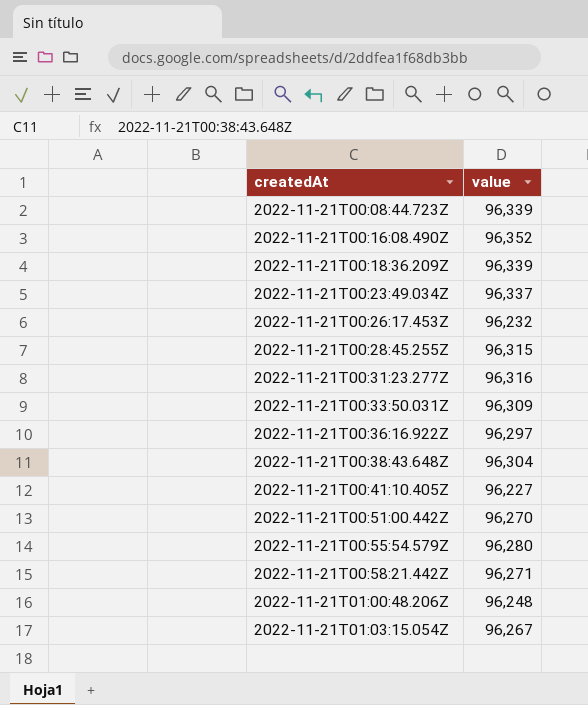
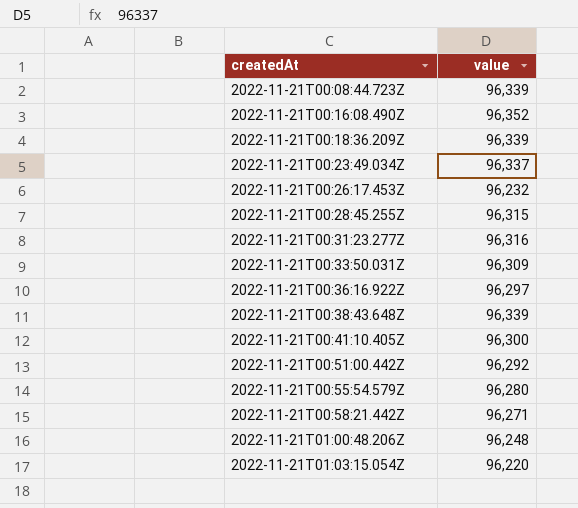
2022-11-21T00:38:43.648Z | value: 96,304 -> 96,339
2022-11-21T00:41:10.405Z | value: 96,227 -> 96,300
2022-11-21T00:51:00.442Z | value: 96,270 -> 96,292
2022-11-21T01:03:15.054Z | value: 96,267 -> 96,220

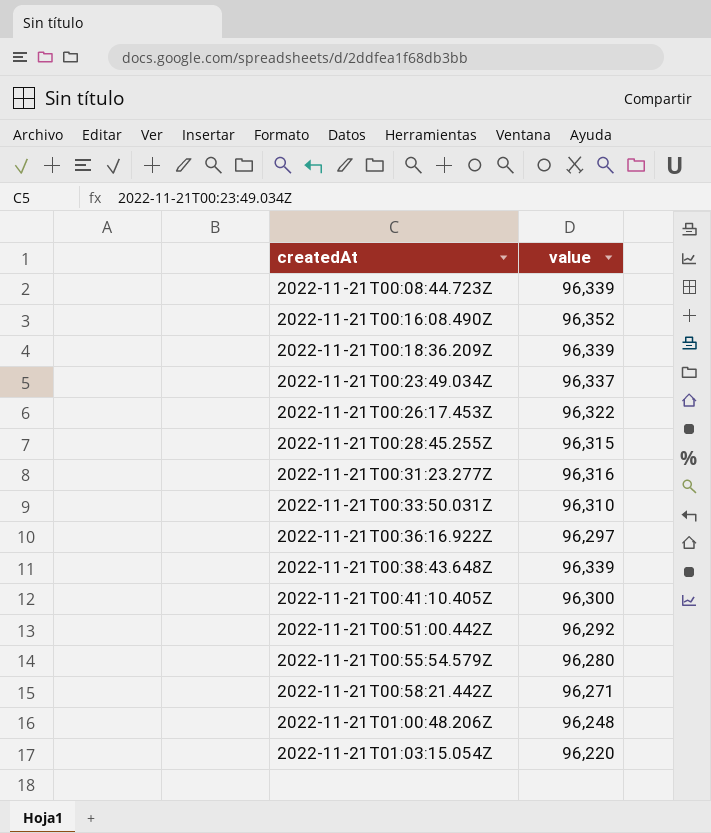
2022-11-21T00:26:17.453Z | value: 96,232 -> 96,322
2022-11-21T00:33:50.031Z | value: 96,309 -> 96,310

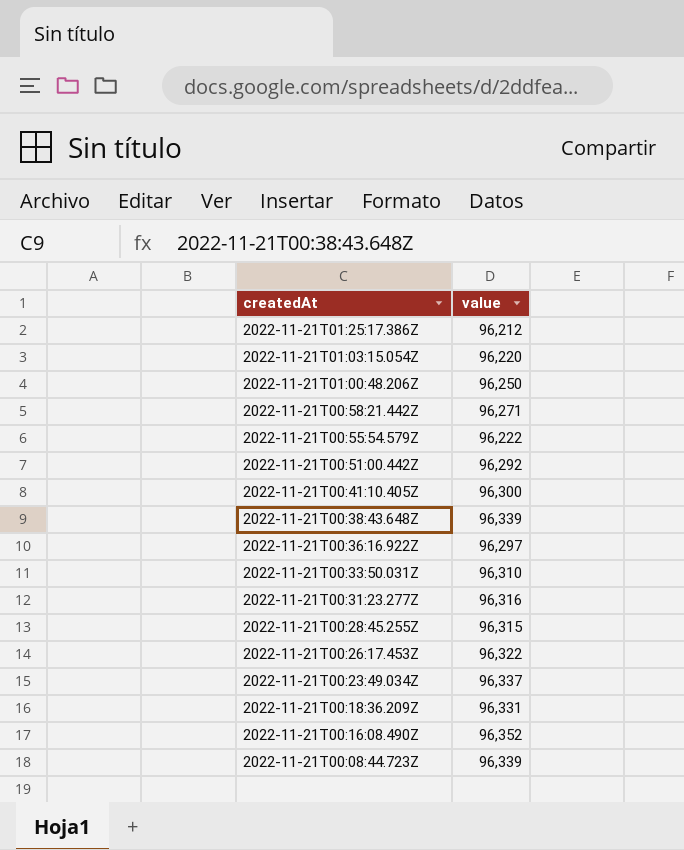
row order: createdAt ascending -> createdAt descending
row 2022-11-21T01:25:17.386Z: none -> 96,212
2022-11-21T01:00:48.206Z | value: 96,248 -> 96,250
2022-11-21T00:55:54.579Z | value: 96,280 -> 96,222
2022-11-21T00:18:36.209Z | value: 96,339 -> 96,331

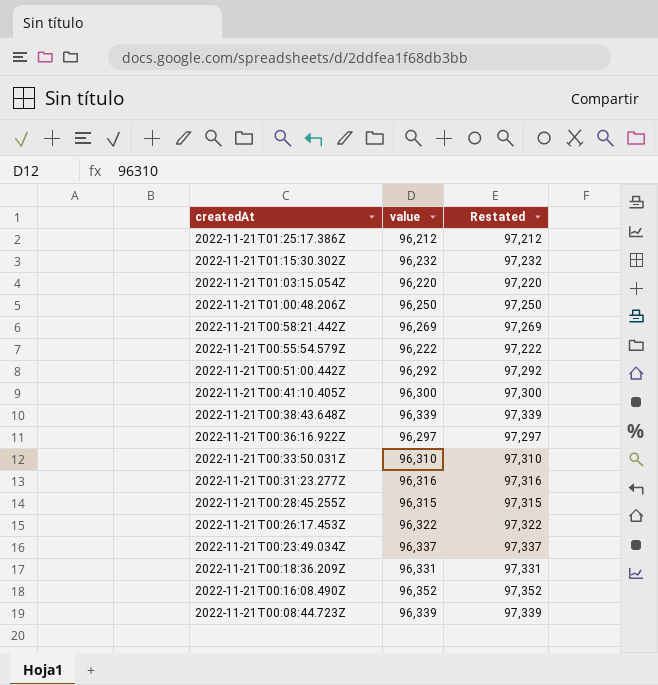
column Restated | formula: none -> [value] + 1000
row 2022-11-21T01:15:30.302Z: none -> 96,232 | 97,232
2022-11-21T00:58:21.442Z | value: 96,271 -> 96,269

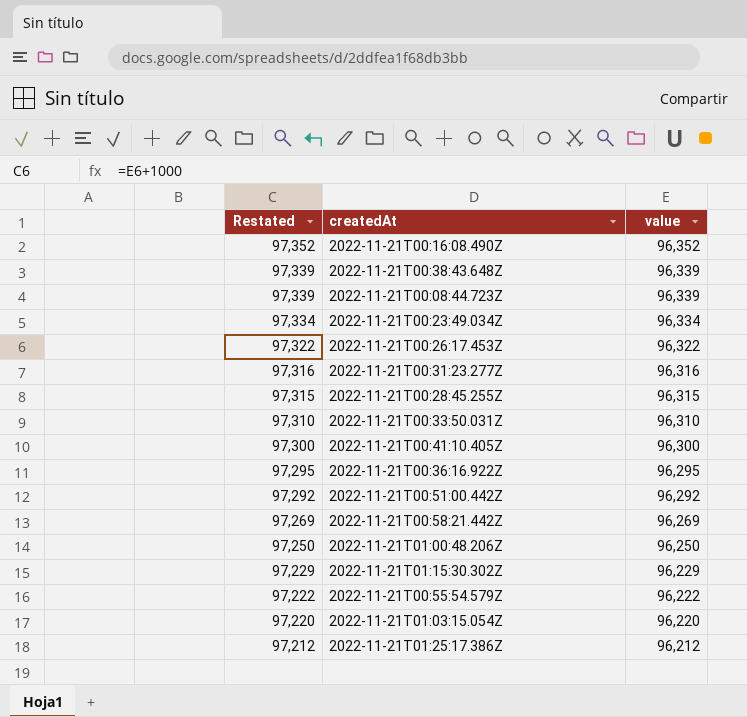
row order: createdAt descending -> Restated descending
column Restated | position: 3 -> 1
row 2022-11-21T00:18:36.209Z: 96,331 | 97,331 -> none
2022-11-21T00:23:49.034Z | Restated: 97,337 -> 97,334
2022-11-21T00:23:49.034Z | value: 96,337 -> 96,334
2022-11-21T00:36:16.922Z | Restated: 97,297 -> 97,295
2022-11-21T00:36:16.922Z | value: 96,297 -> 96,295
2022-11-21T01:15:30.302Z | Restated: 97,232 -> 97,229
2022-11-21T01:15:30.302Z | value: 96,232 -> 96,229

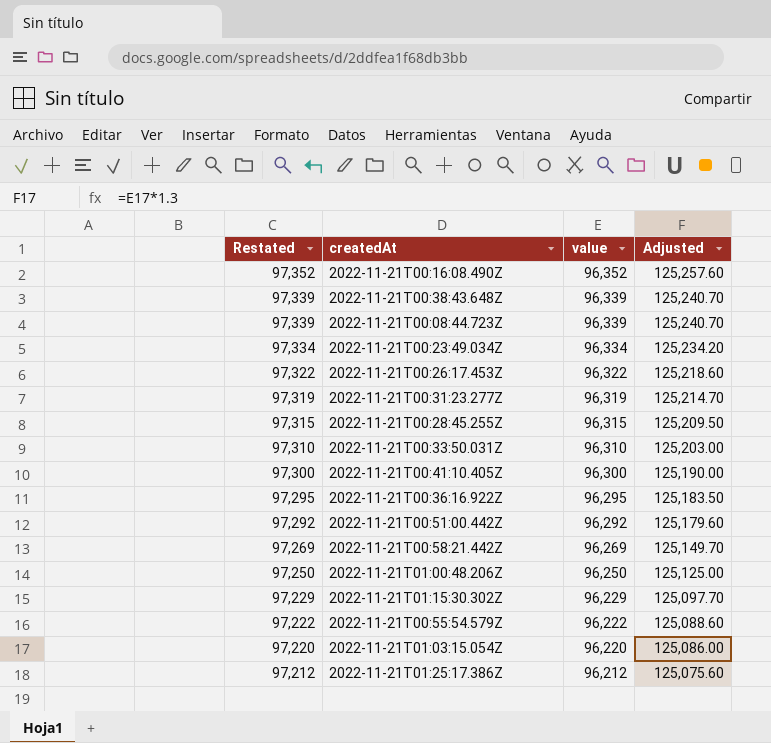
column Adjusted | formula: none -> [value] * 1.3
2022-11-21T00:31:23.277Z | Restated: 97,316 -> 97,319
2022-11-21T00:31:23.277Z | value: 96,316 -> 96,319

